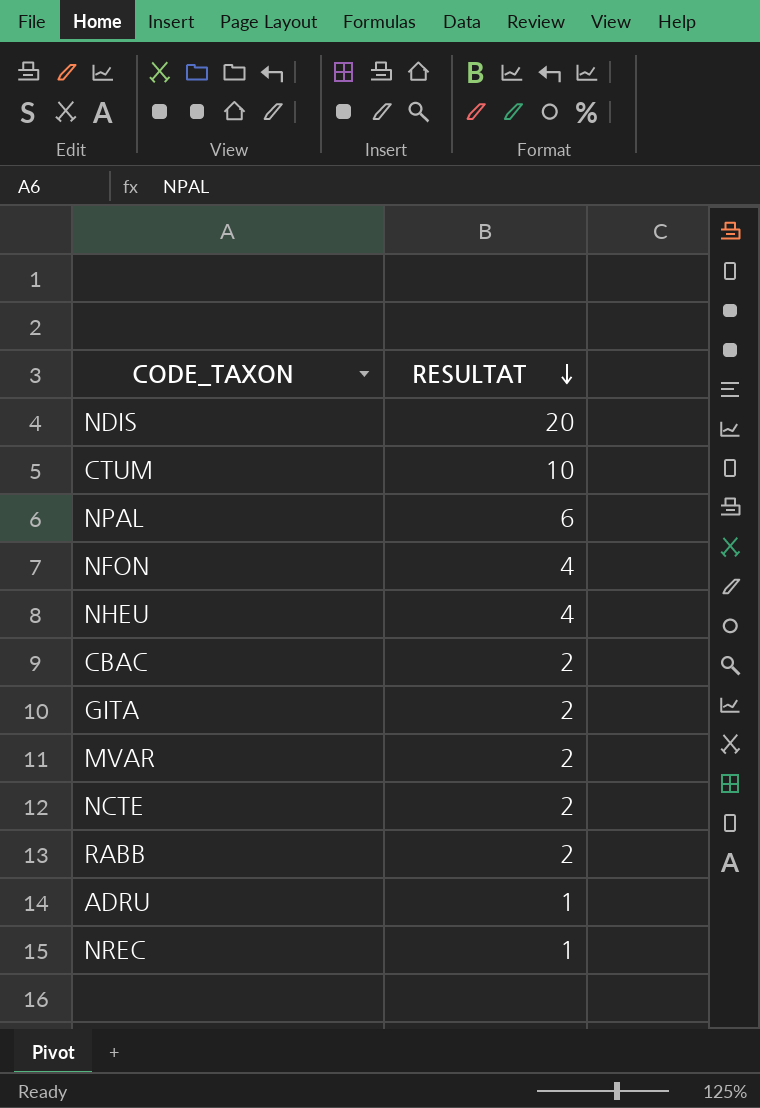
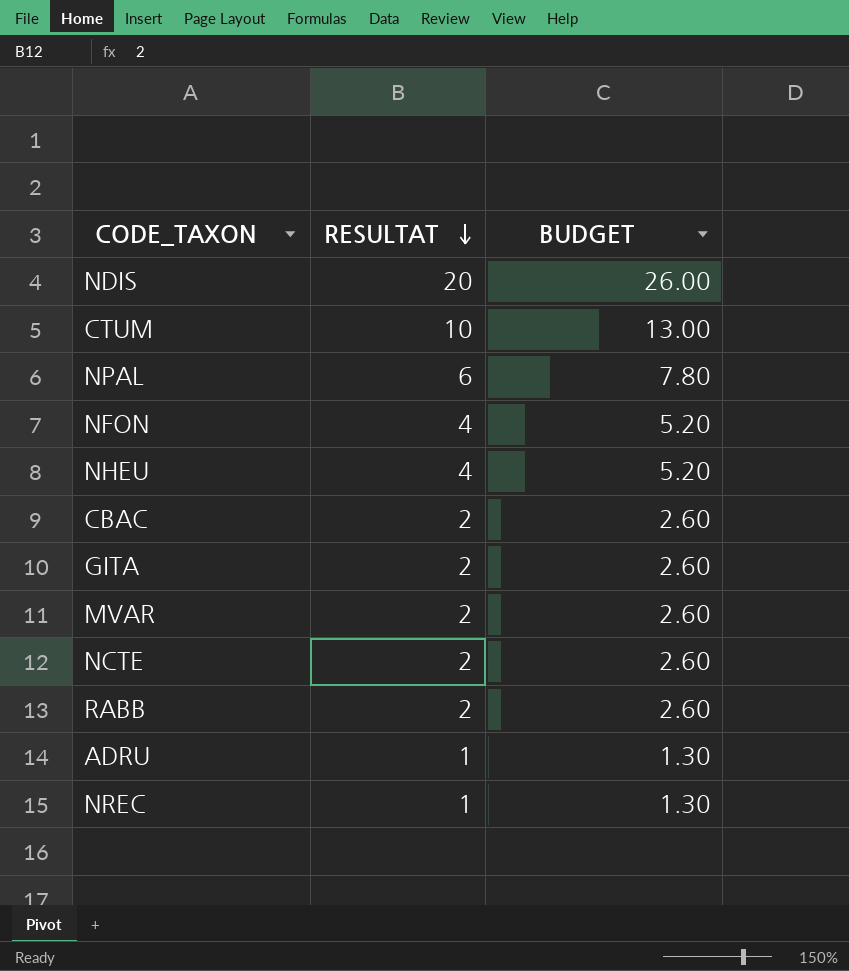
column BUDGET | formula: none -> [RESULTAT] * 1.3

